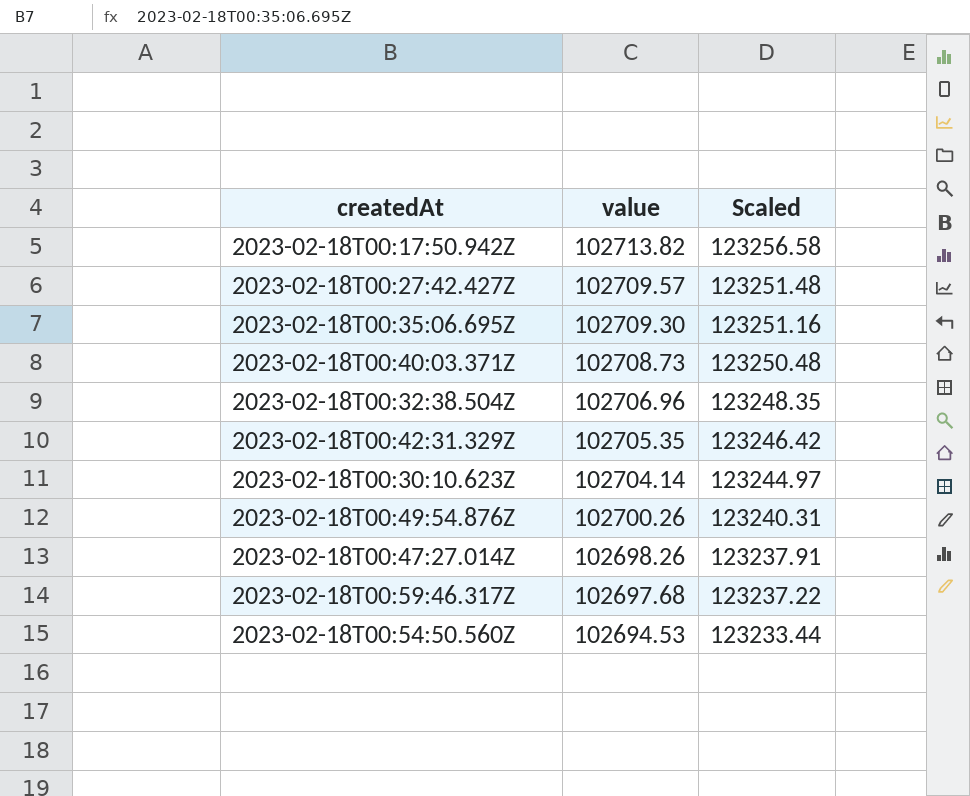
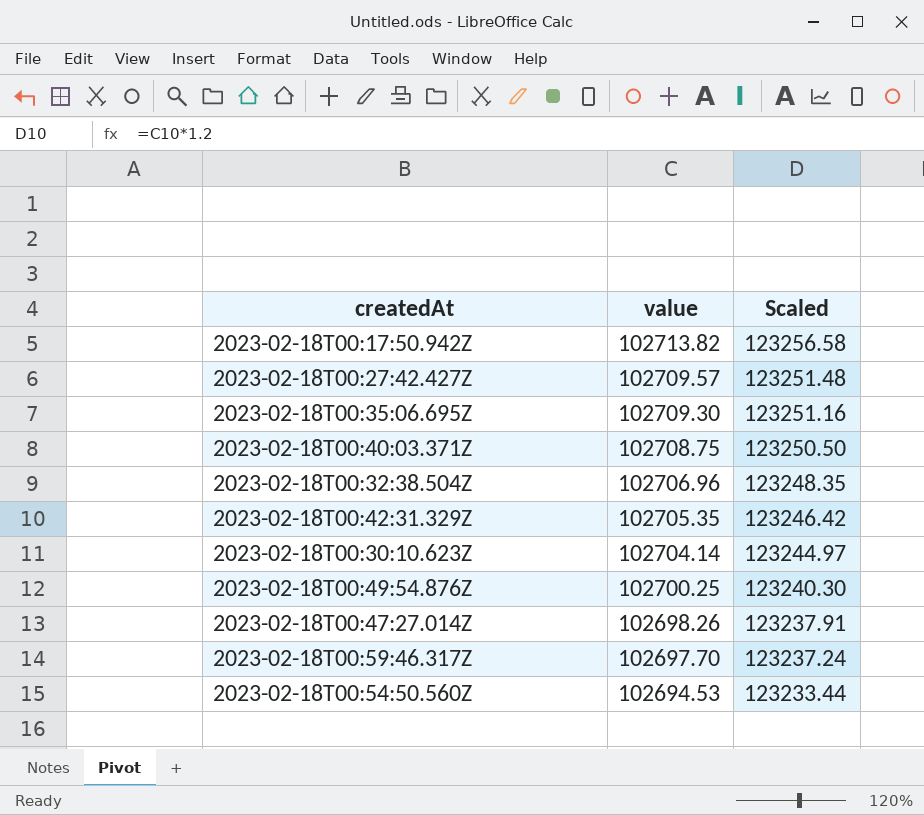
2023-02-18T00:40:03.371Z | value: 102708.73 -> 102708.75
2023-02-18T00:40:03.371Z | Scaled: 123250.48 -> 123250.50
2023-02-18T00:49:54.876Z | value: 102700.26 -> 102700.25
2023-02-18T00:49:54.876Z | Scaled: 123240.31 -> 123240.30
2023-02-18T00:59:46.317Z | value: 102697.68 -> 102697.70
2023-02-18T00:59:46.317Z | Scaled: 123237.22 -> 123237.24

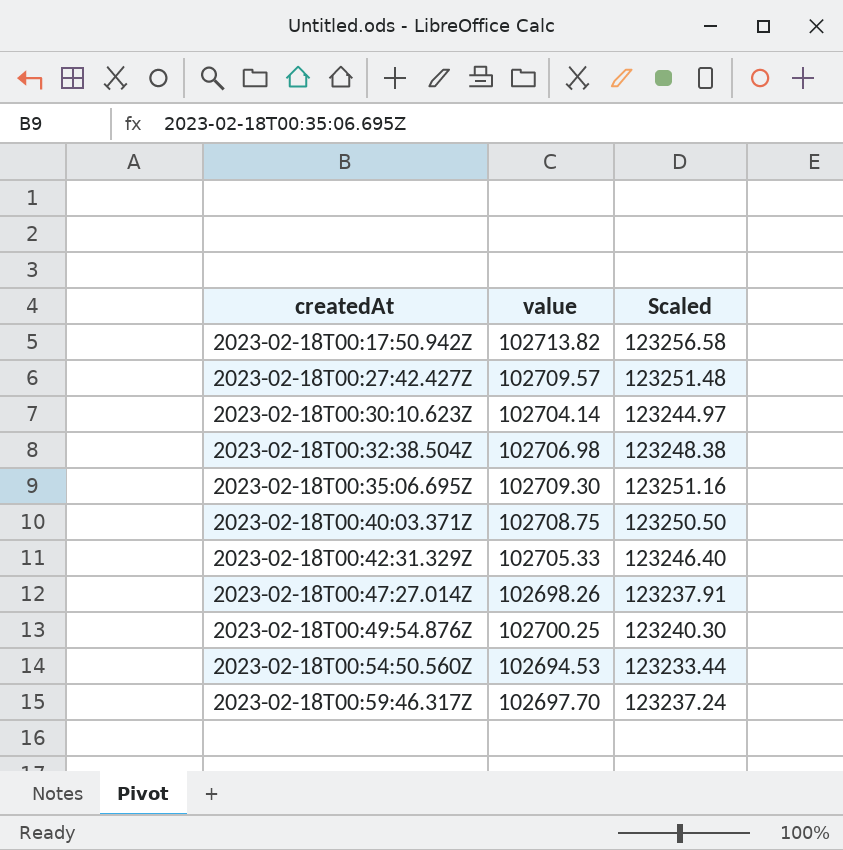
row order: value descending -> createdAt ascending
2023-02-18T00:32:38.504Z | value: 102706.96 -> 102706.98
2023-02-18T00:32:38.504Z | Scaled: 123248.35 -> 123248.38
2023-02-18T00:42:31.329Z | value: 102705.35 -> 102705.33
2023-02-18T00:42:31.329Z | Scaled: 123246.42 -> 123246.40

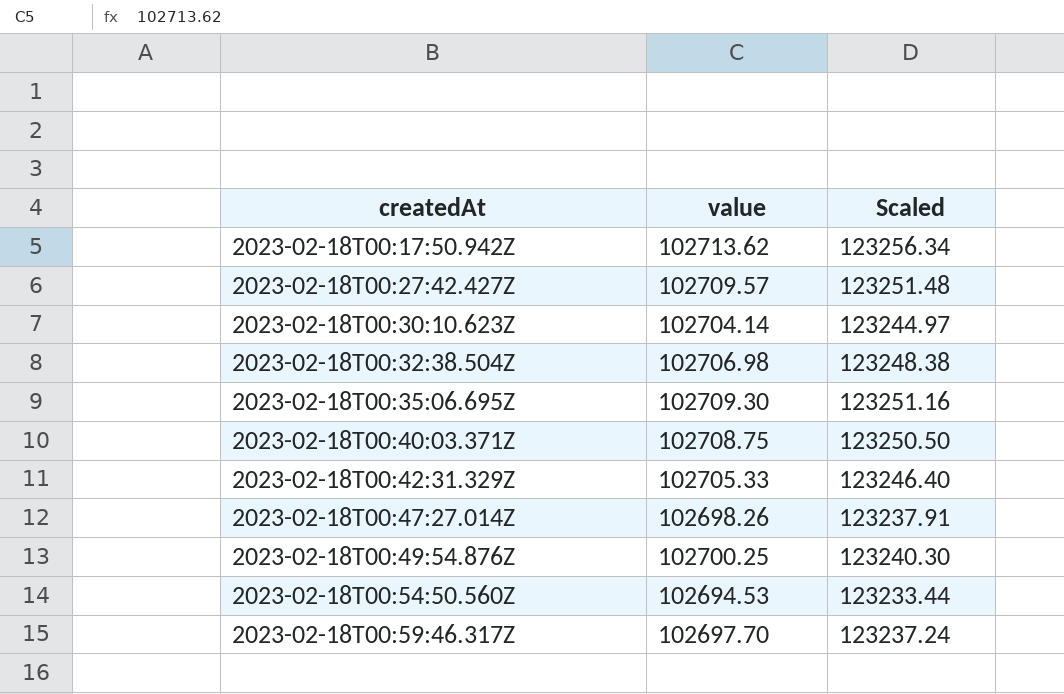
2023-02-18T00:17:50.942Z | value: 102713.82 -> 102713.62
2023-02-18T00:17:50.942Z | Scaled: 123256.58 -> 123256.34

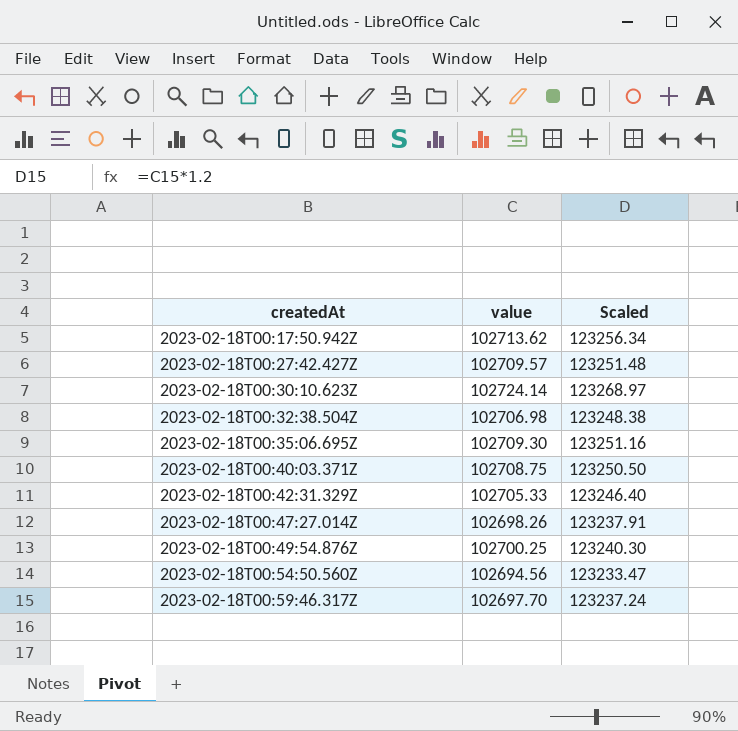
2023-02-18T00:30:10.623Z | value: 102704.14 -> 102724.14
2023-02-18T00:30:10.623Z | Scaled: 123244.97 -> 123268.97
2023-02-18T00:54:50.560Z | value: 102694.53 -> 102694.56
2023-02-18T00:54:50.560Z | Scaled: 123233.44 -> 123233.47

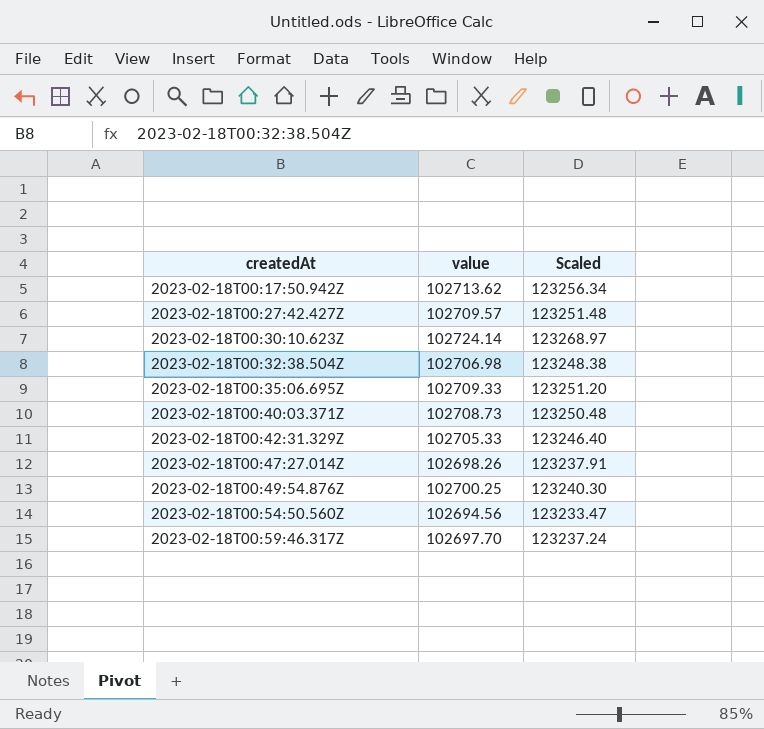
2023-02-18T00:35:06.695Z | value: 102709.30 -> 102709.33
2023-02-18T00:35:06.695Z | Scaled: 123251.16 -> 123251.20
2023-02-18T00:40:03.371Z | value: 102708.75 -> 102708.73
2023-02-18T00:40:03.371Z | Scaled: 123250.50 -> 123250.48

